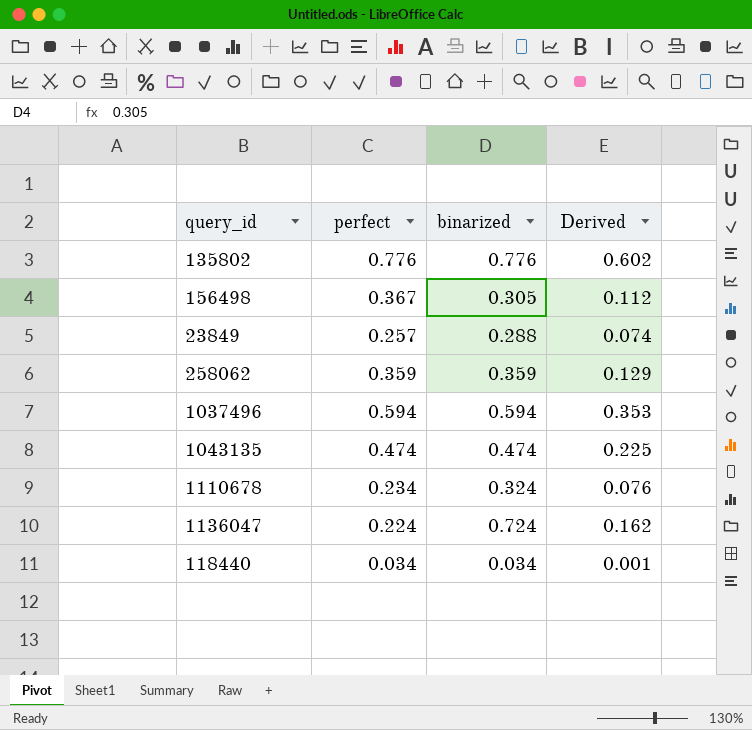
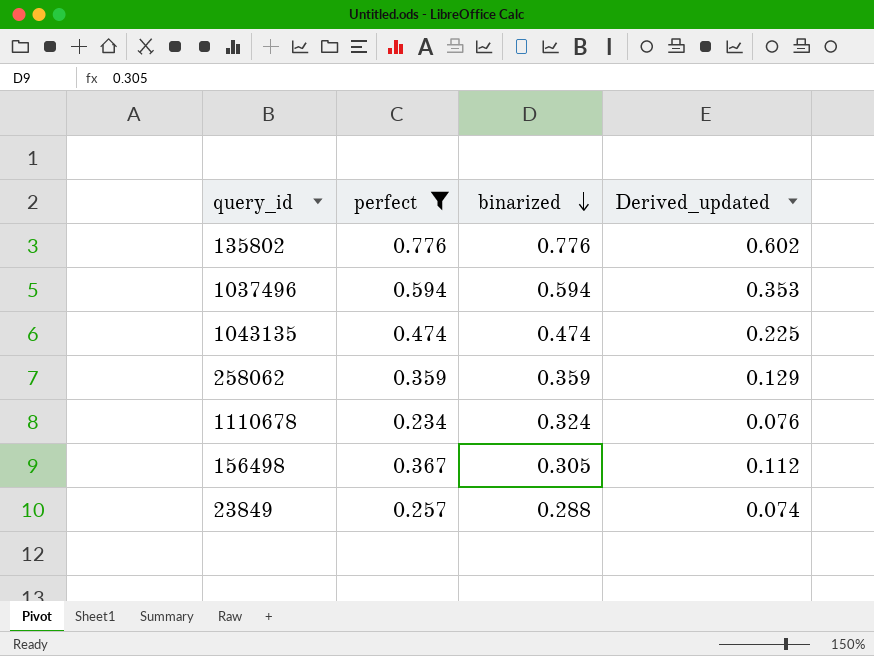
filter: none -> perfect >= 0.234
row order: none -> binarized descending
column name: Derived -> Derived_updated

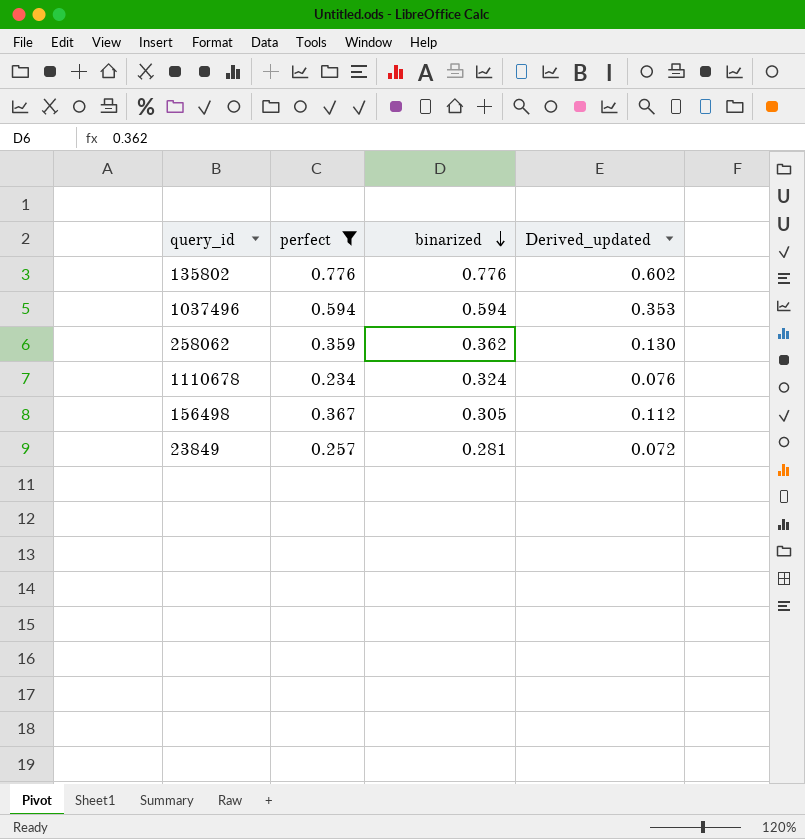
row 1043135: 0.474 | 0.474 | 0.225 -> none
258062 | binarized: 0.359 -> 0.362
258062 | Derived_updated: 0.129 -> 0.130
23849 | binarized: 0.288 -> 0.281
23849 | Derived_updated: 0.074 -> 0.072

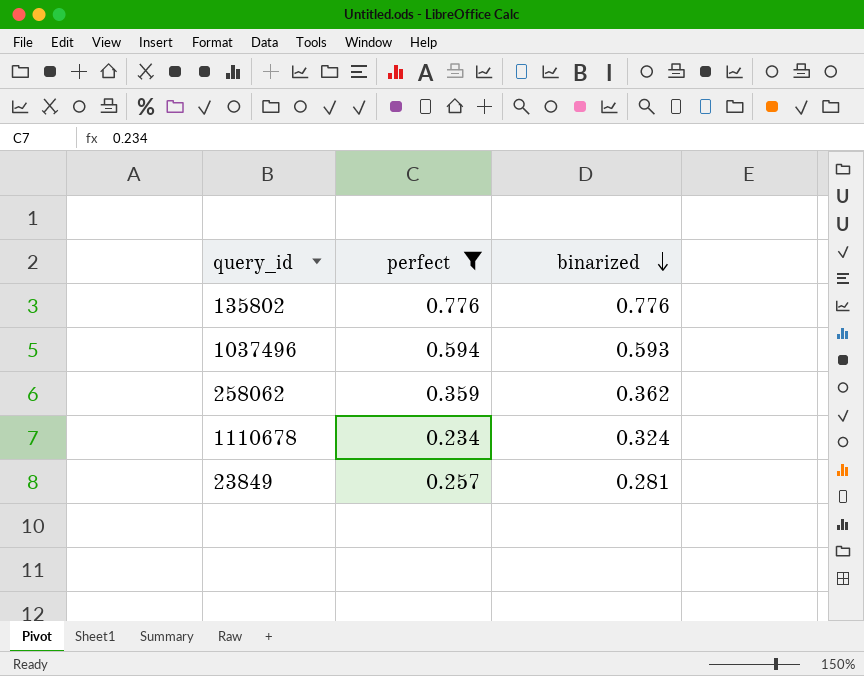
column Derived_updated | formula: [perfect] * [binarized] -> none
row 156498: 0.367 | 0.305 | 0.112 -> none
1037496 | binarized: 0.594 -> 0.593

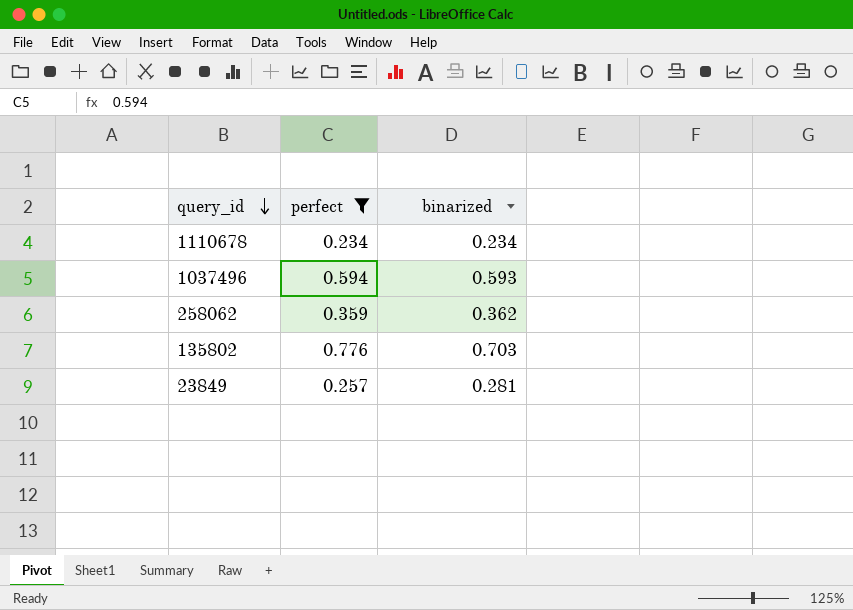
row order: binarized descending -> query_id descending
1110678 | binarized: 0.324 -> 0.234
135802 | binarized: 0.776 -> 0.703

